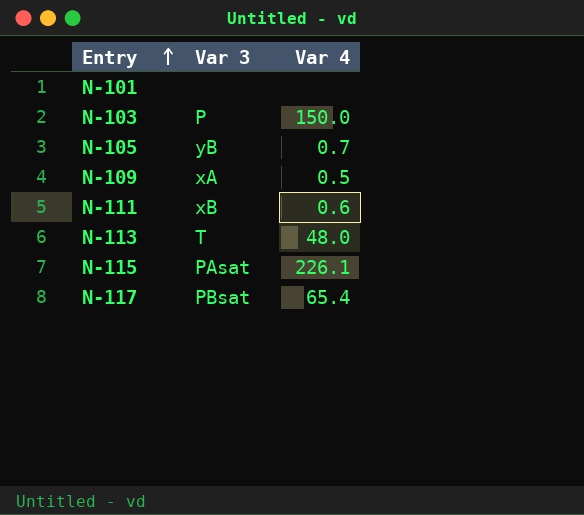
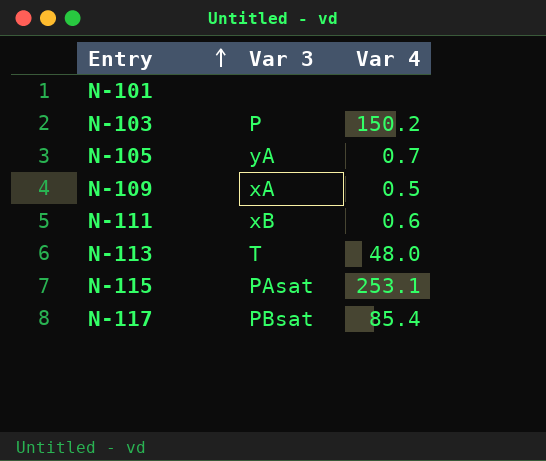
N-103 | Var 4: 150.0 -> 150.2
N-105 | Var 3: yB -> yA
N-115 | Var 4: 226.1 -> 253.1
N-117 | Var 4: 65.4 -> 85.4

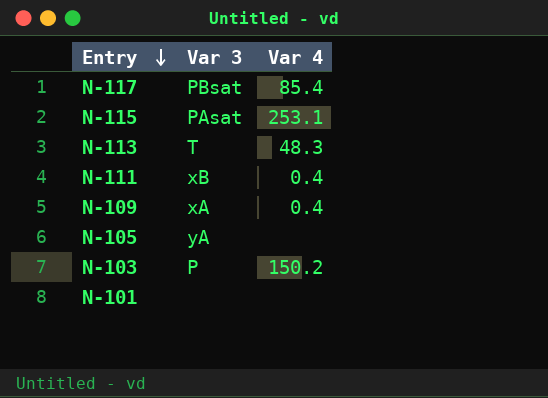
row order: Entry ascending -> Entry descending
N-113 | Var 4: 48.0 -> 48.3
N-111 | Var 4: 0.6 -> 0.4
N-109 | Var 4: 0.5 -> 0.4
N-105 | Var 4: 0.7 -> none

